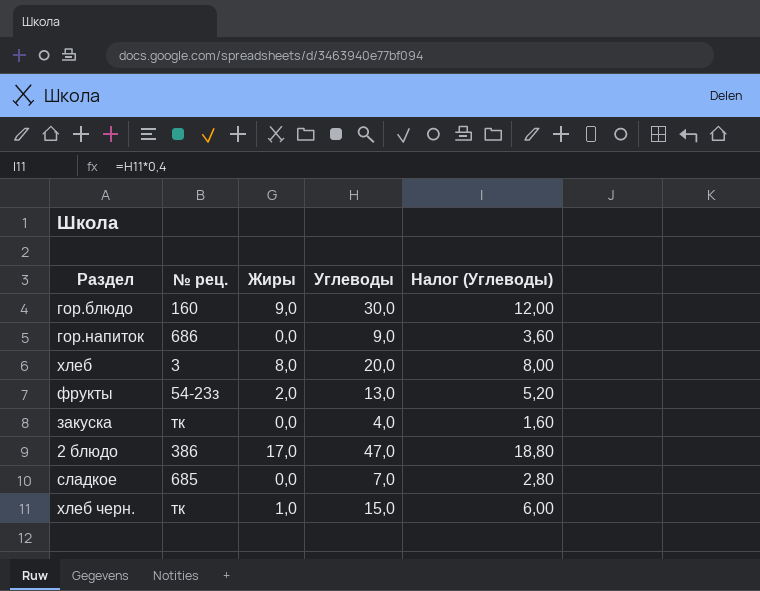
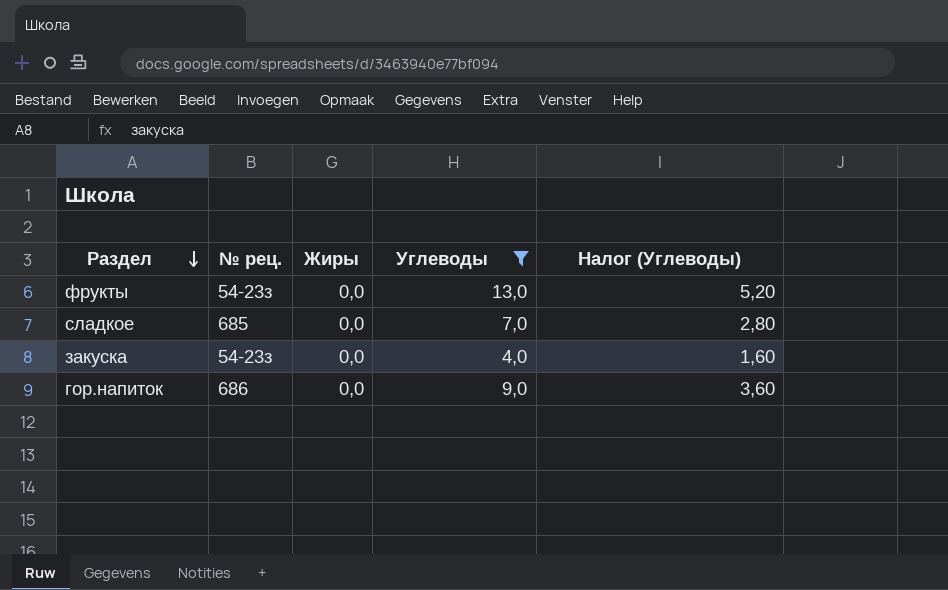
filter: none -> Углеводы <= 13,0
row order: none -> Раздел descending
фрукты | Жиры: 2,0 -> 0,0
закуска | № рец.: тк -> 54-23з

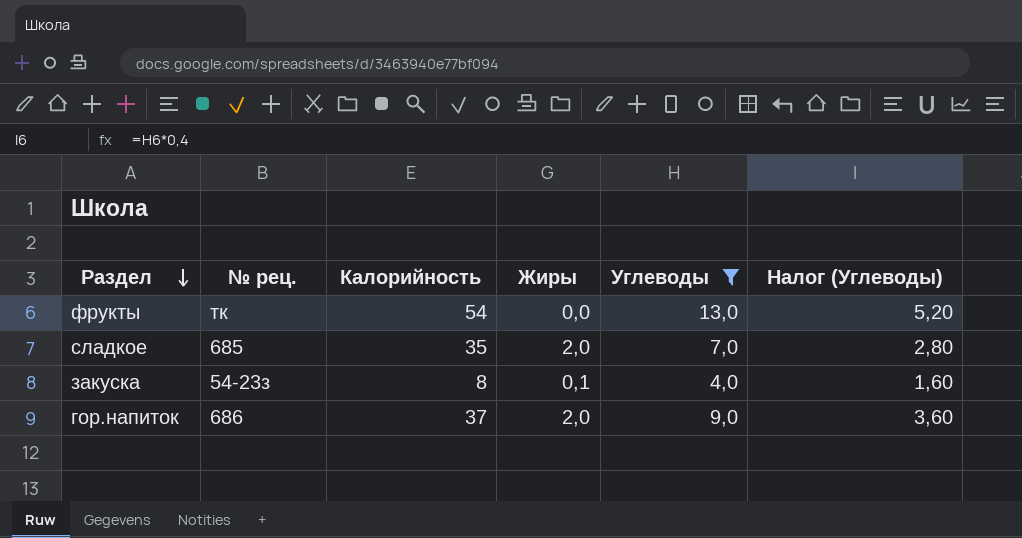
column Калорийность | position: none -> 3
фрукты | № рец.: 54-23з -> тк
сладкое | Жиры: 0,0 -> 2,0
закуска | Жиры: 0,0 -> 0,1
гор.напиток | Жиры: 0,0 -> 2,0

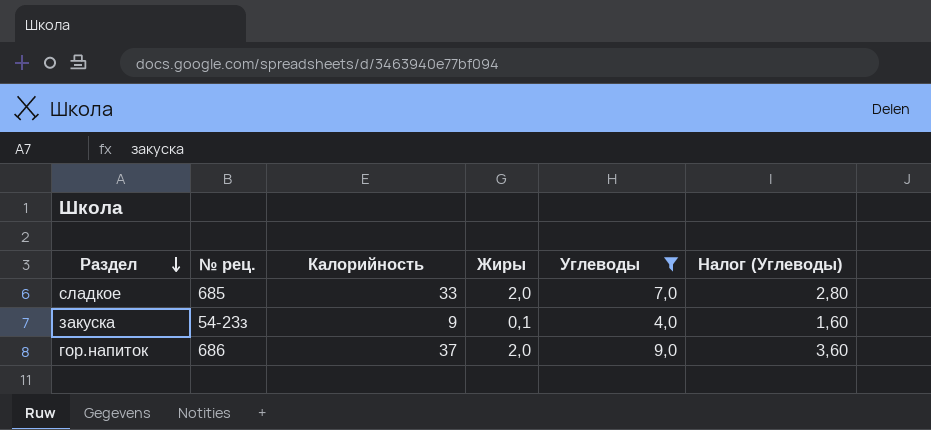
row фрукты: тк | 54 | 0,0 | 13,0 | 5,20 -> none
сладкое | Калорийность: 35 -> 33
закуска | Калорийность: 8 -> 9

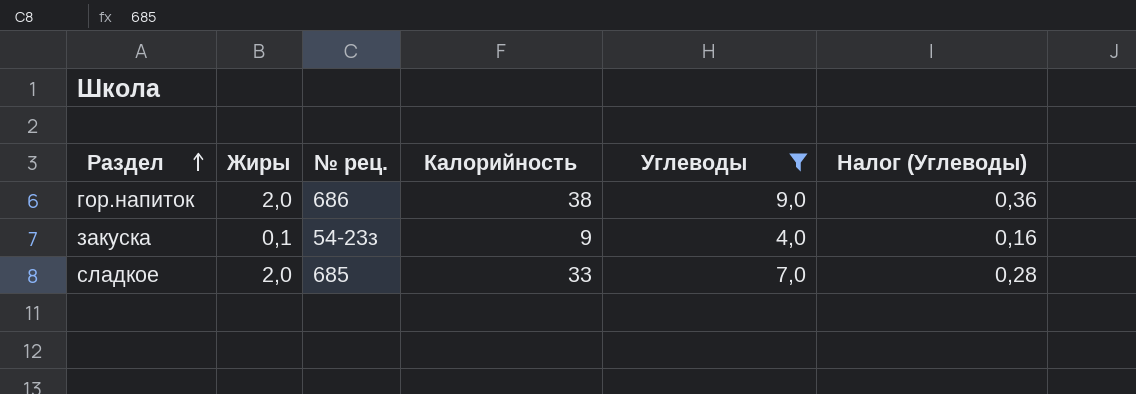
row order: Раздел descending -> Раздел ascending
column Жиры | position: 4 -> 2
column Налог (Углеводы) | formula: [Углеводы] * 0,4 -> [Углеводы] * 0,04
гор.напиток | Калорийность: 37 -> 38

